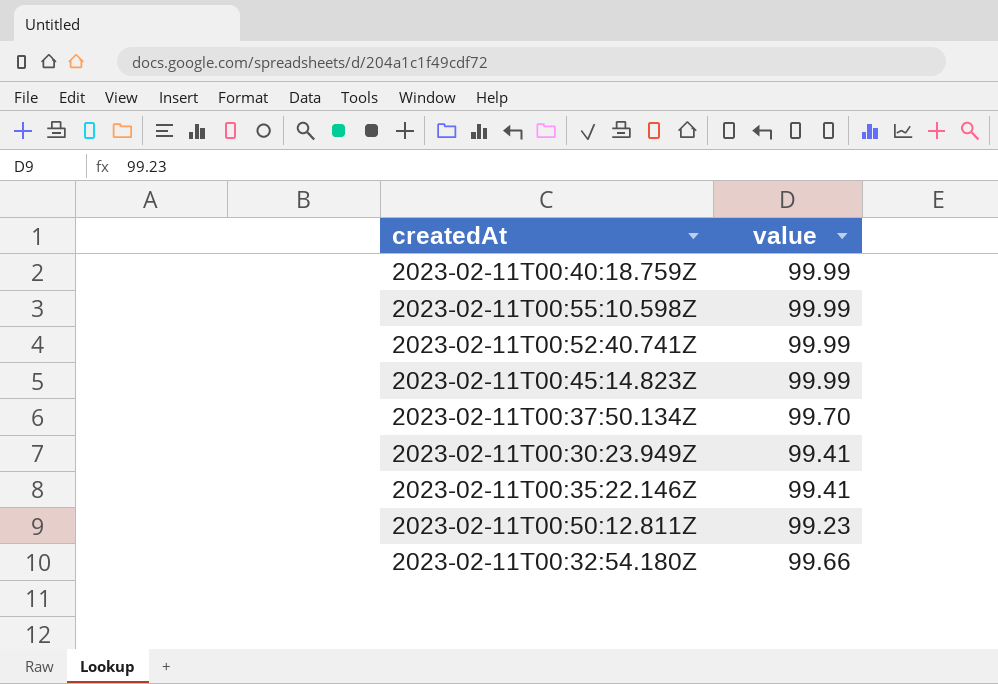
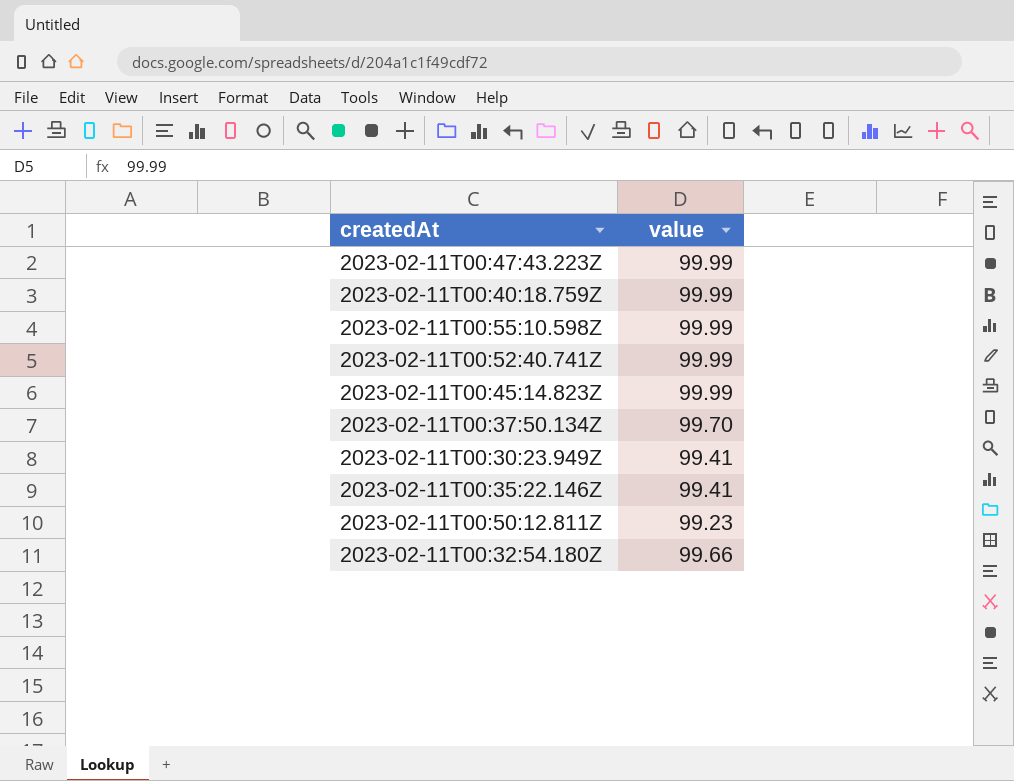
row 2023-02-11T00:47:43.223Z: none -> 99.99

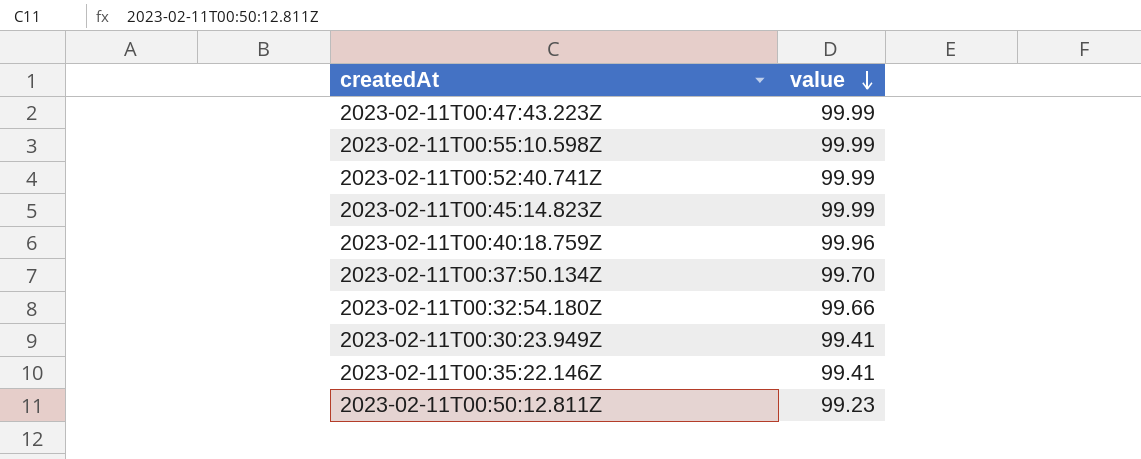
row order: none -> value descending
2023-02-11T00:40:18.759Z | value: 99.99 -> 99.96

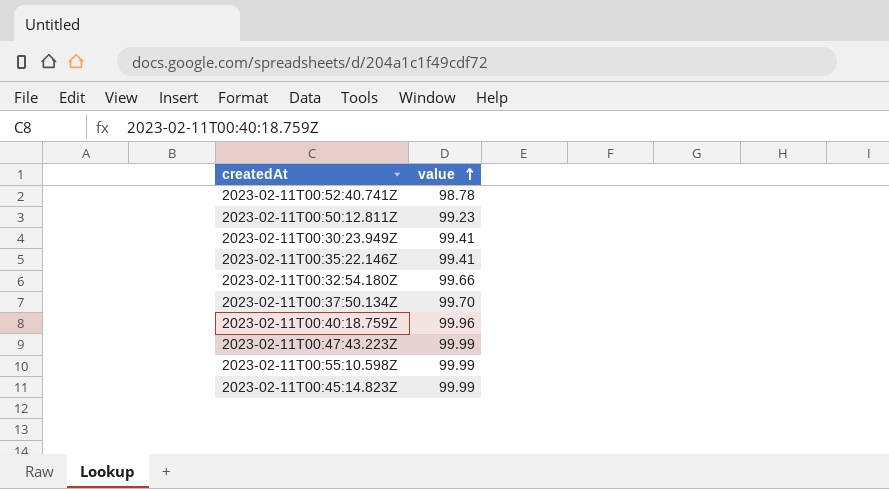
row order: value descending -> value ascending
2023-02-11T00:52:40.741Z | value: 99.99 -> 98.78

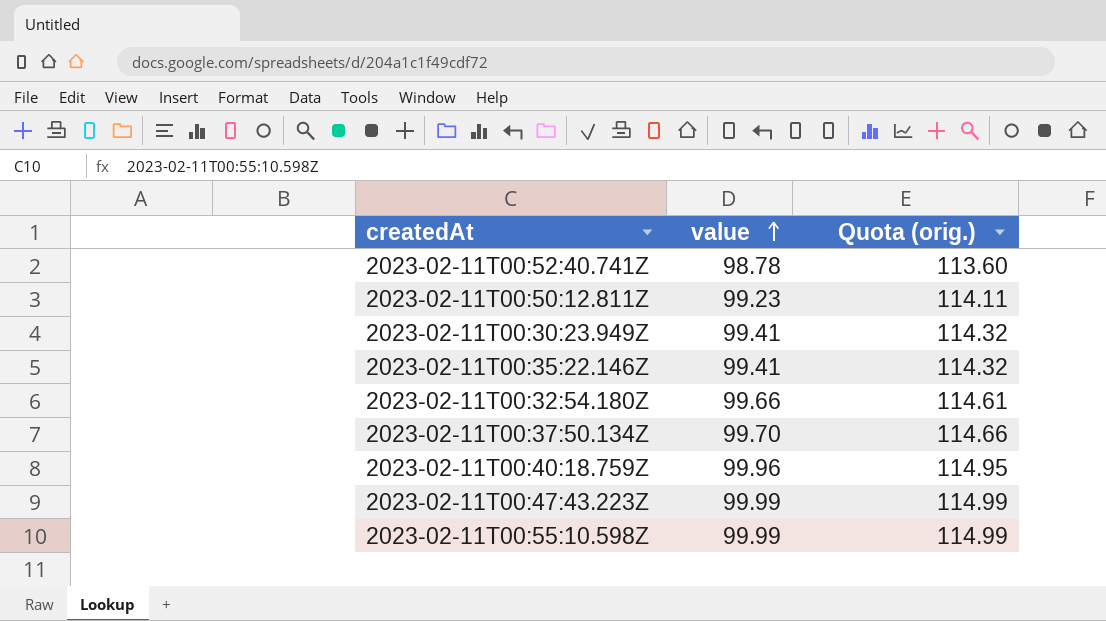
column Quota (orig.) | formula: none -> [value] * 1.15
row 2023-02-11T00:45:14.823Z: 99.99 -> none

